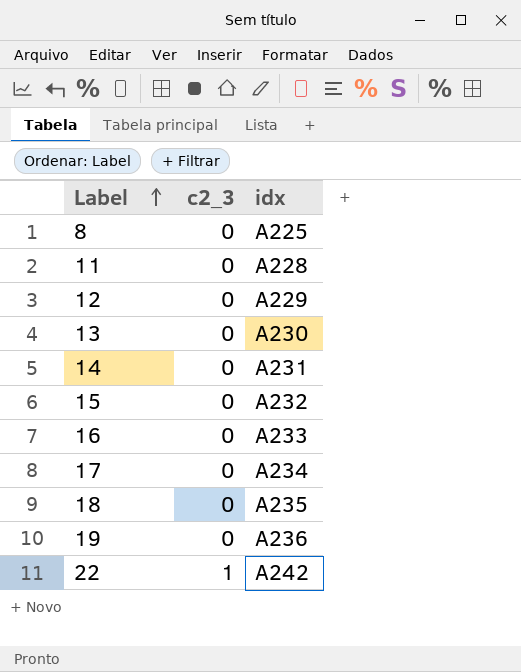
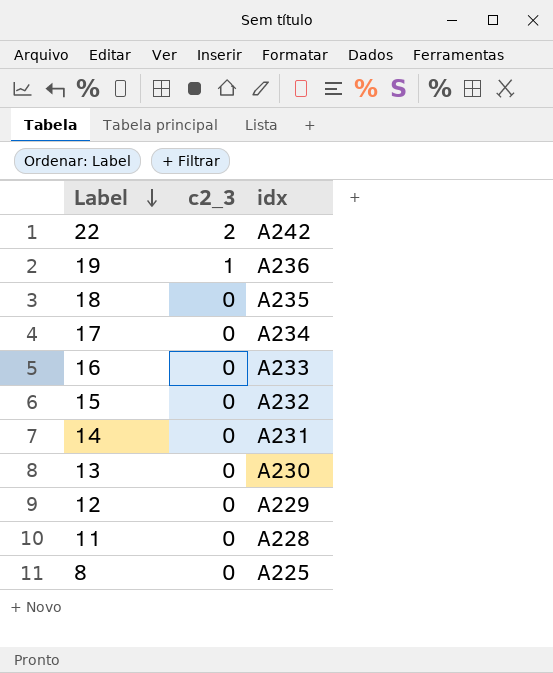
row order: Label ascending -> Label descending
22 | c2_3: 1 -> 2
19 | c2_3: 0 -> 1

